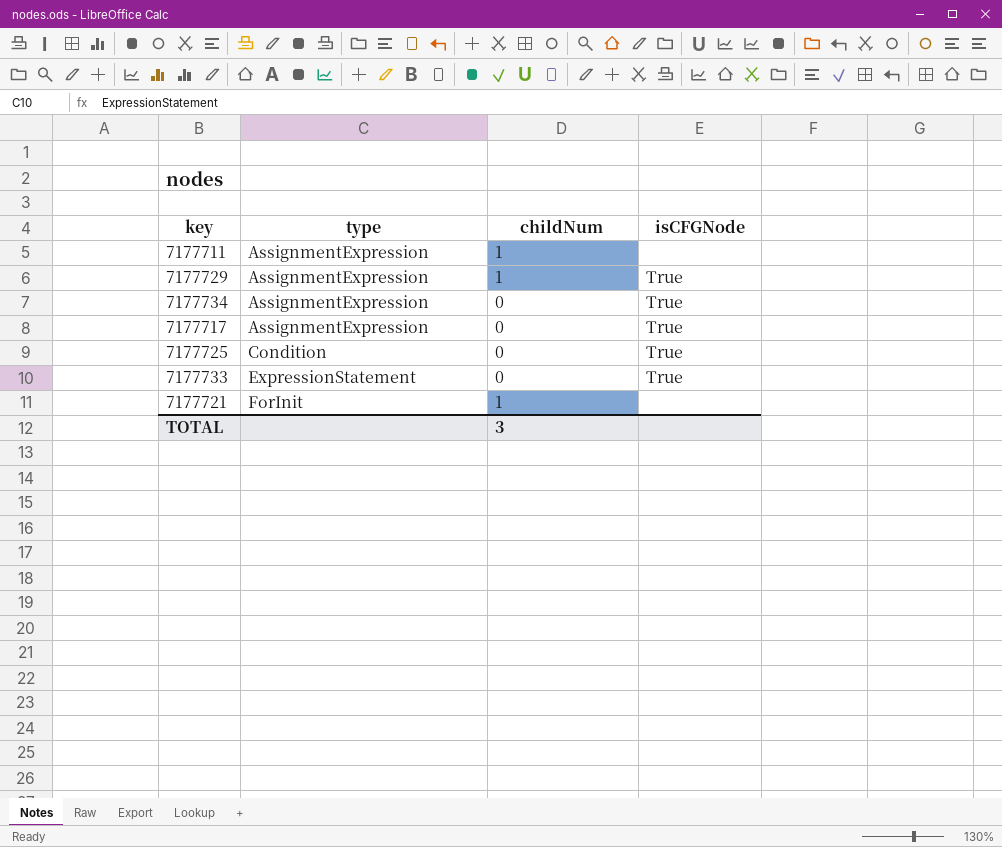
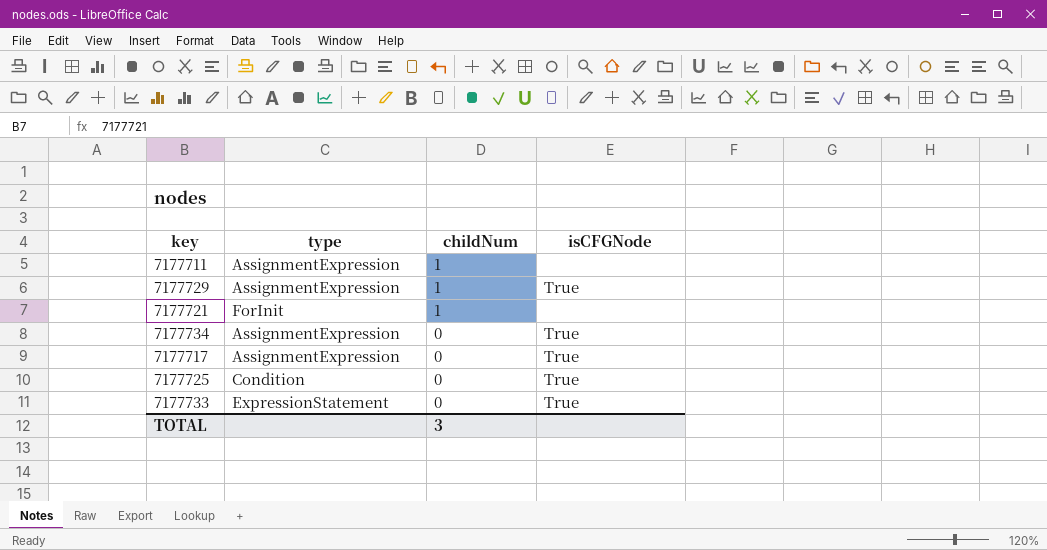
row order: type ascending -> childNum descending

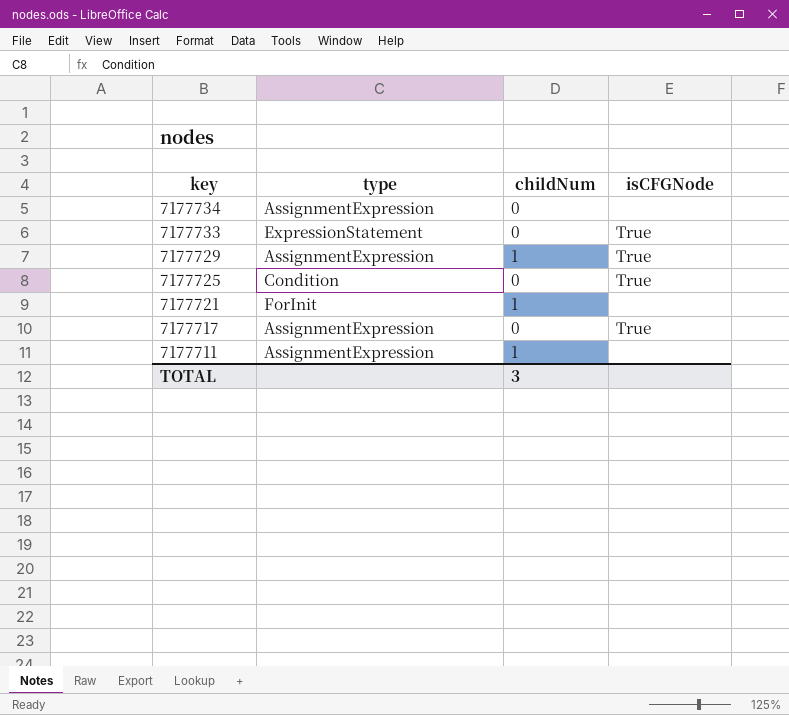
row order: childNum descending -> key descending
7177734 | isCFGNode: True -> none

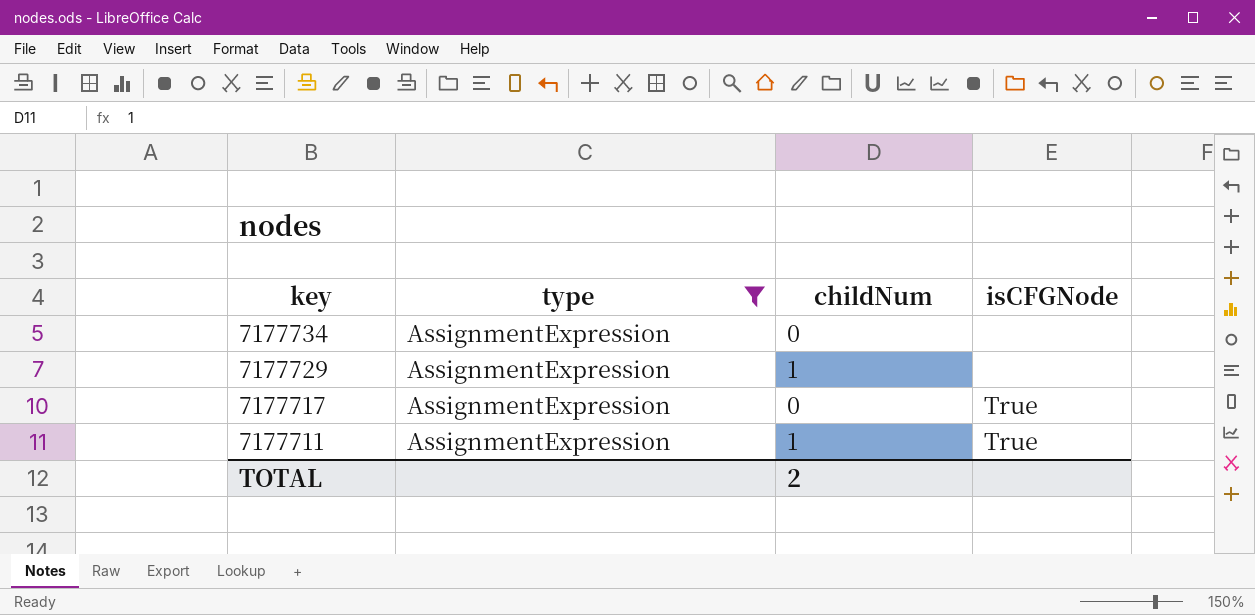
filter: none -> type = AssignmentExpression
7177729 | isCFGNode: True -> none
7177711 | isCFGNode: none -> True
TOTAL | childNum: 3 -> 2

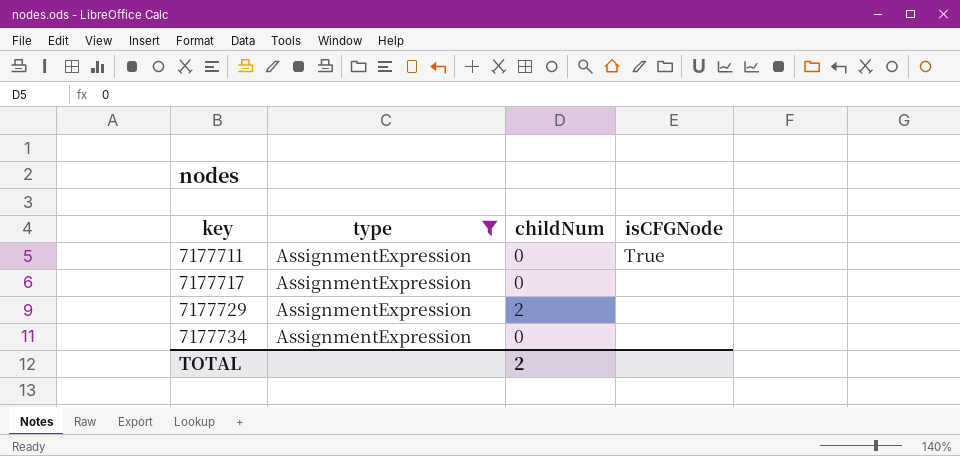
row order: key descending -> key ascending
7177711 | childNum: 1 -> 0
7177717 | isCFGNode: True -> none
7177729 | childNum: 1 -> 2

